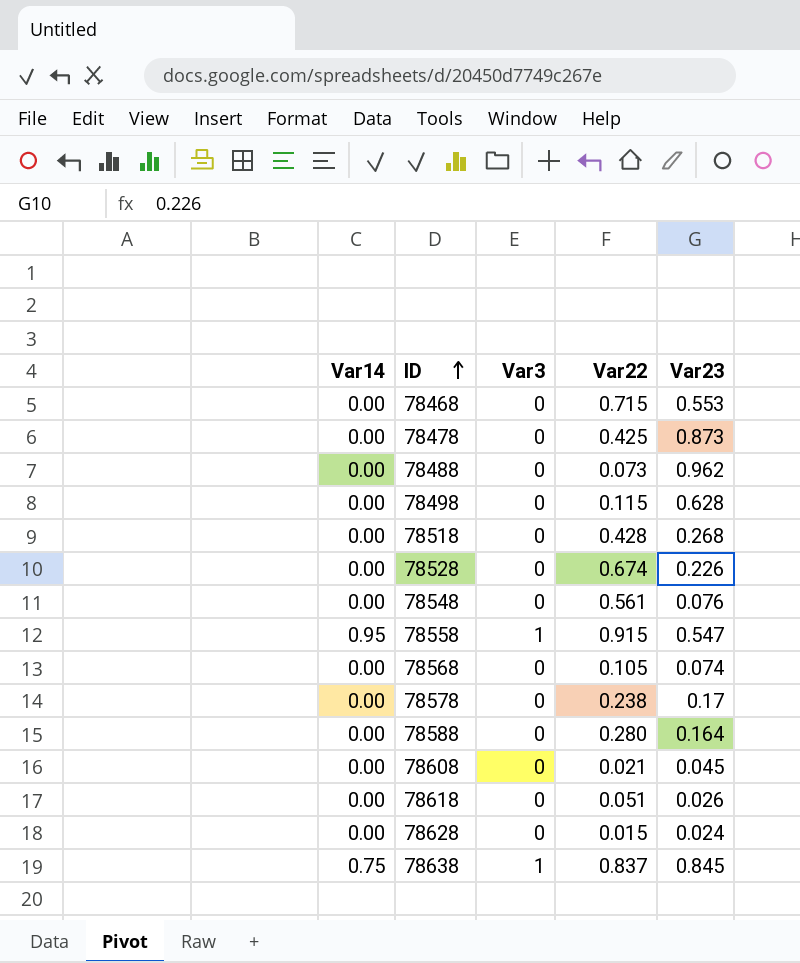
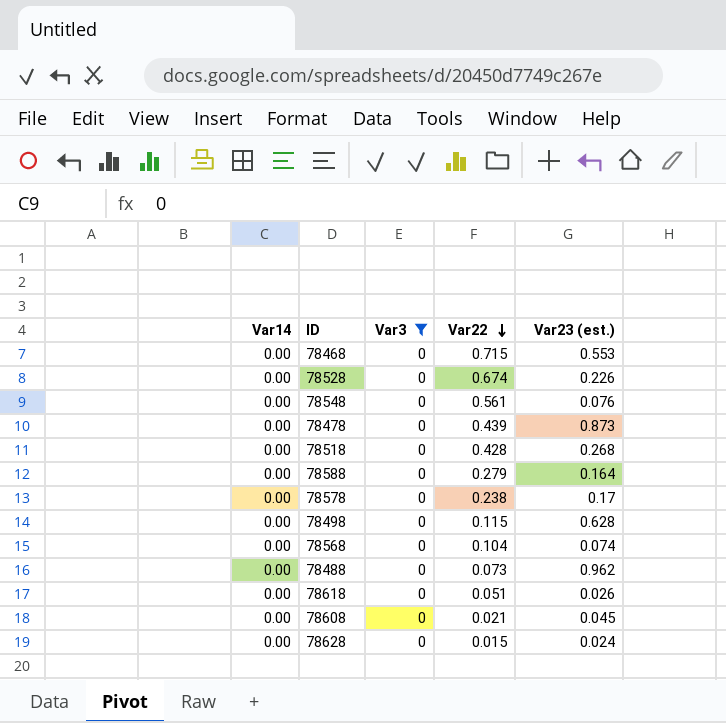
filter: none -> Var3 = 0
row order: ID ascending -> Var22 descending
column name: Var23 -> Var23 (est.)
78478 | Var22: 0.425 -> 0.439
78588 | Var22: 0.280 -> 0.279
78568 | Var22: 0.105 -> 0.104

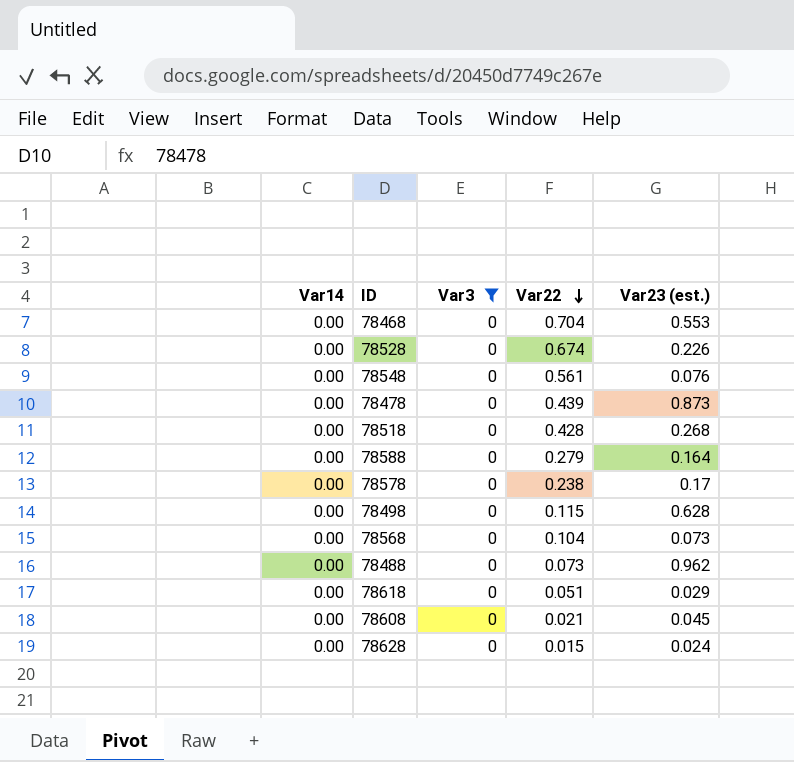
78468 | Var22: 0.715 -> 0.704
78568 | Var23 (est.): 0.074 -> 0.073
78618 | Var23 (est.): 0.026 -> 0.029

